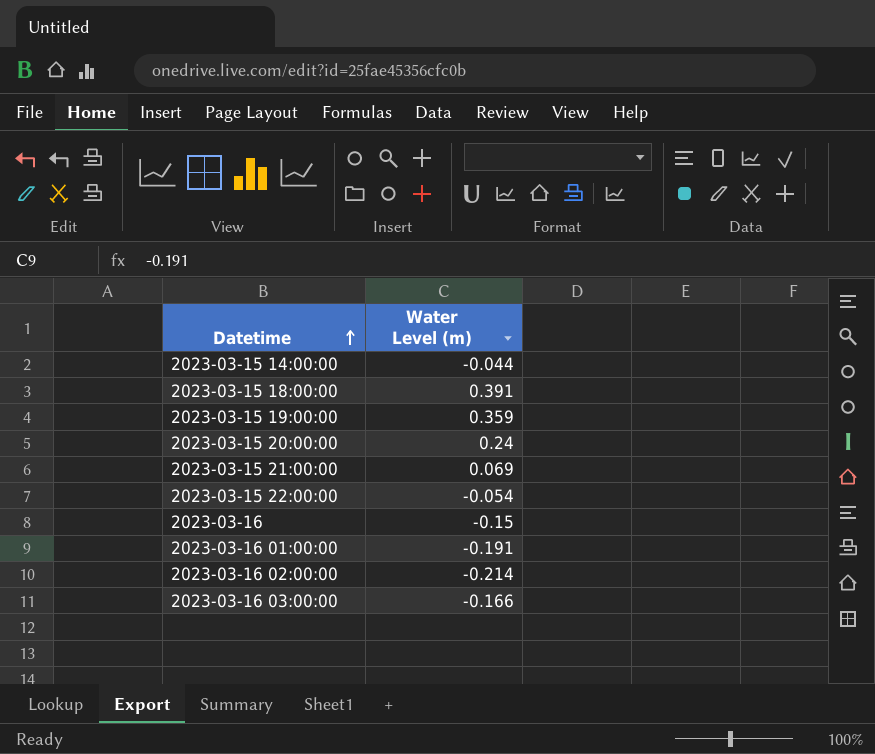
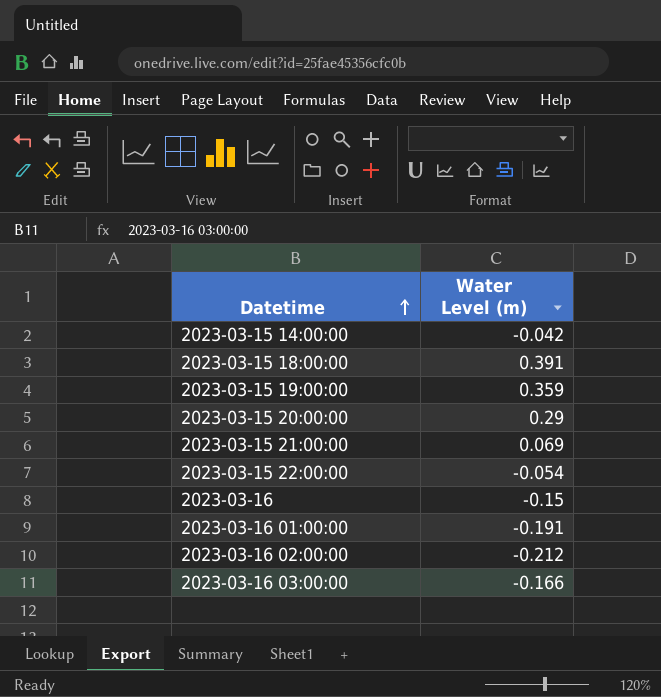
2023-03-15 14:00:00 | Water Level (m): -0.044 -> -0.042
2023-03-15 20:00:00 | Water Level (m): 0.24 -> 0.29
2023-03-16 02:00:00 | Water Level (m): -0.214 -> -0.212

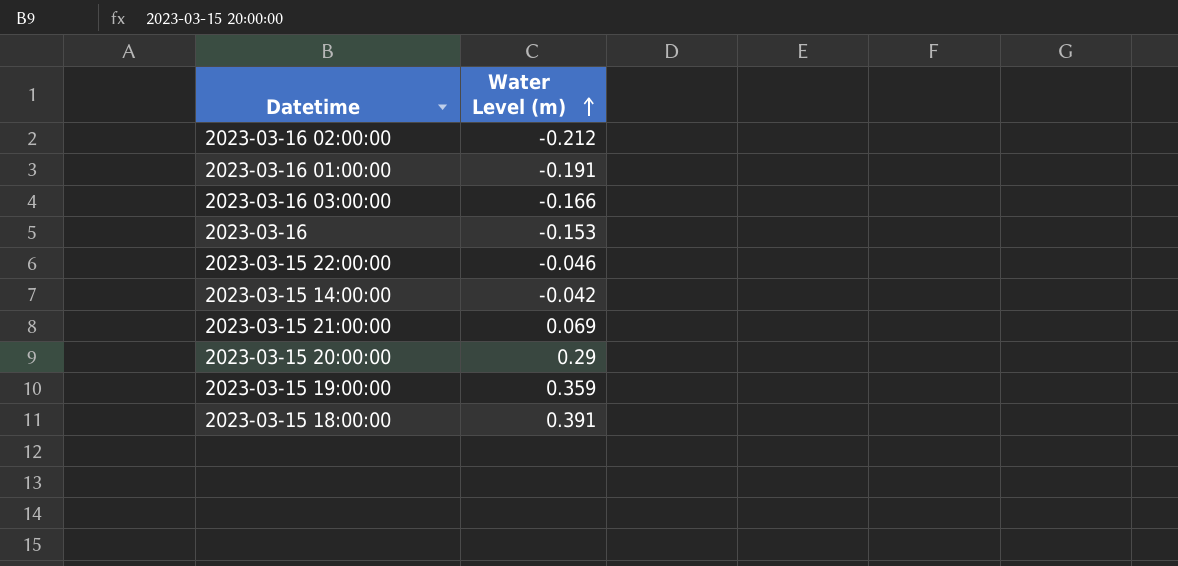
row order: Datetime ascending -> Water Level (m) ascending
2023-03-16 | Water Level (m): -0.15 -> -0.153
2023-03-15 22:00:00 | Water Level (m): -0.054 -> -0.046

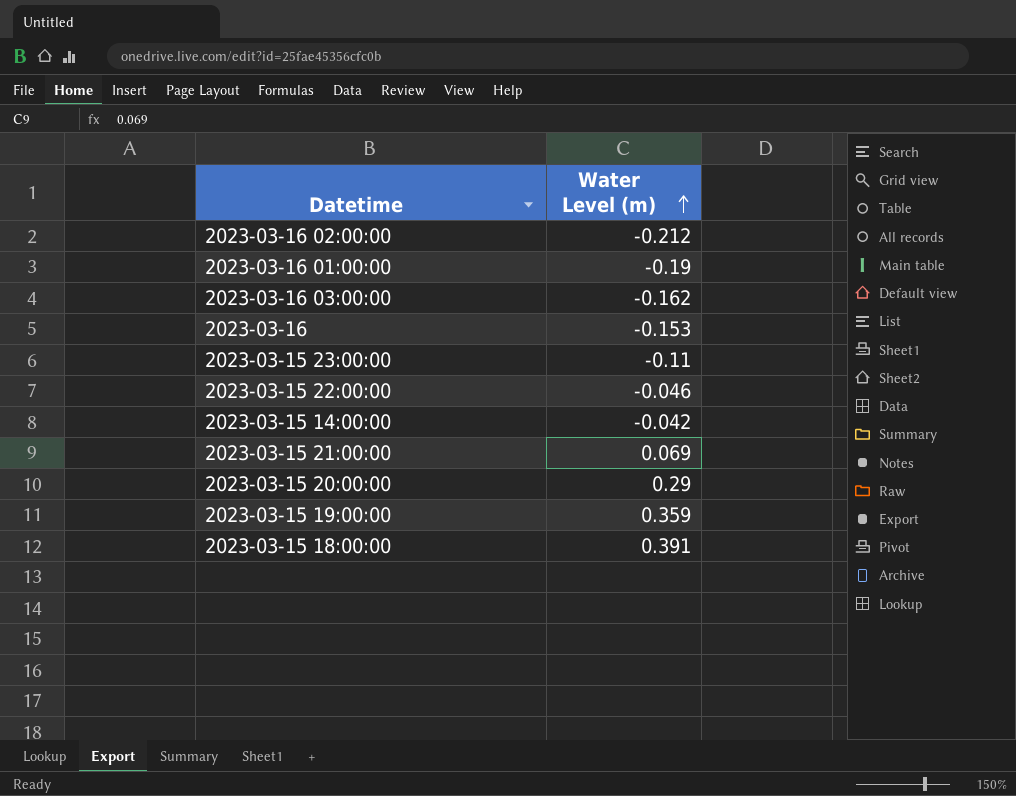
2023-03-16 01:00:00 | Water Level (m): -0.191 -> -0.19
2023-03-16 03:00:00 | Water Level (m): -0.166 -> -0.162
row 2023-03-15 23:00:00: none -> -0.11

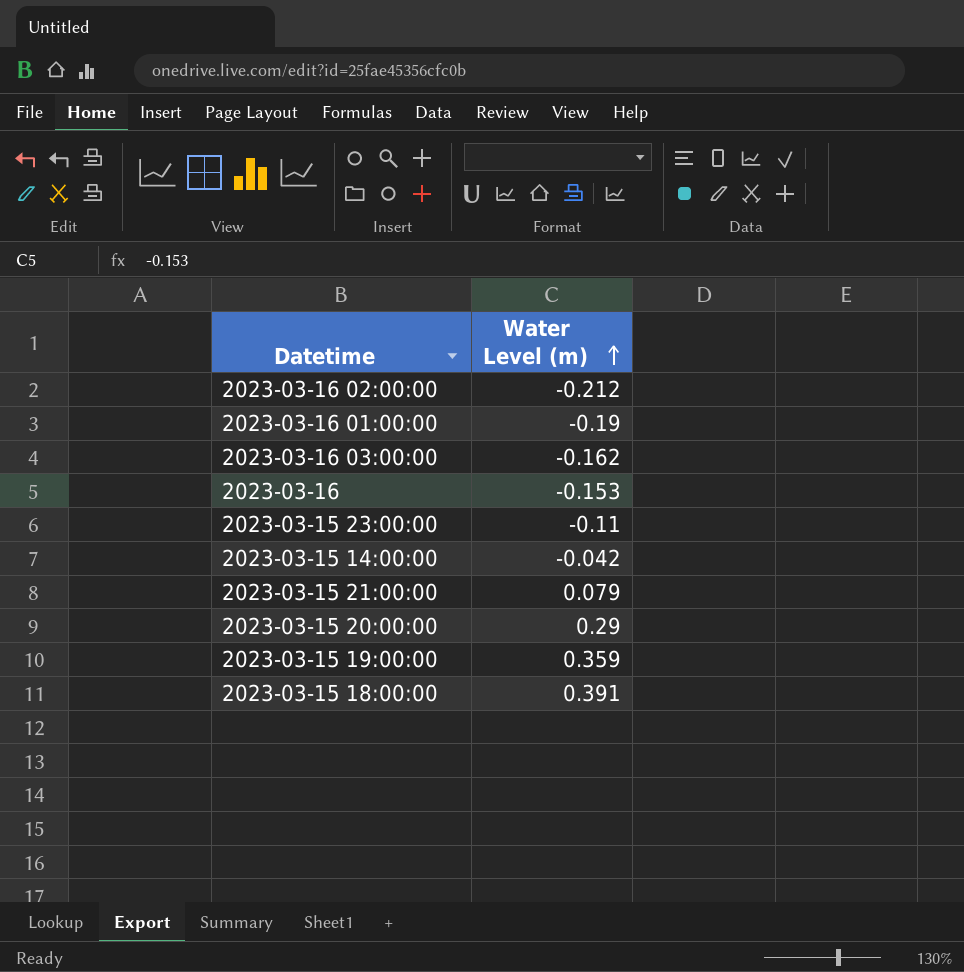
row 2023-03-15 22:00:00: -0.046 -> none
2023-03-15 21:00:00 | Water Level (m): 0.069 -> 0.079

